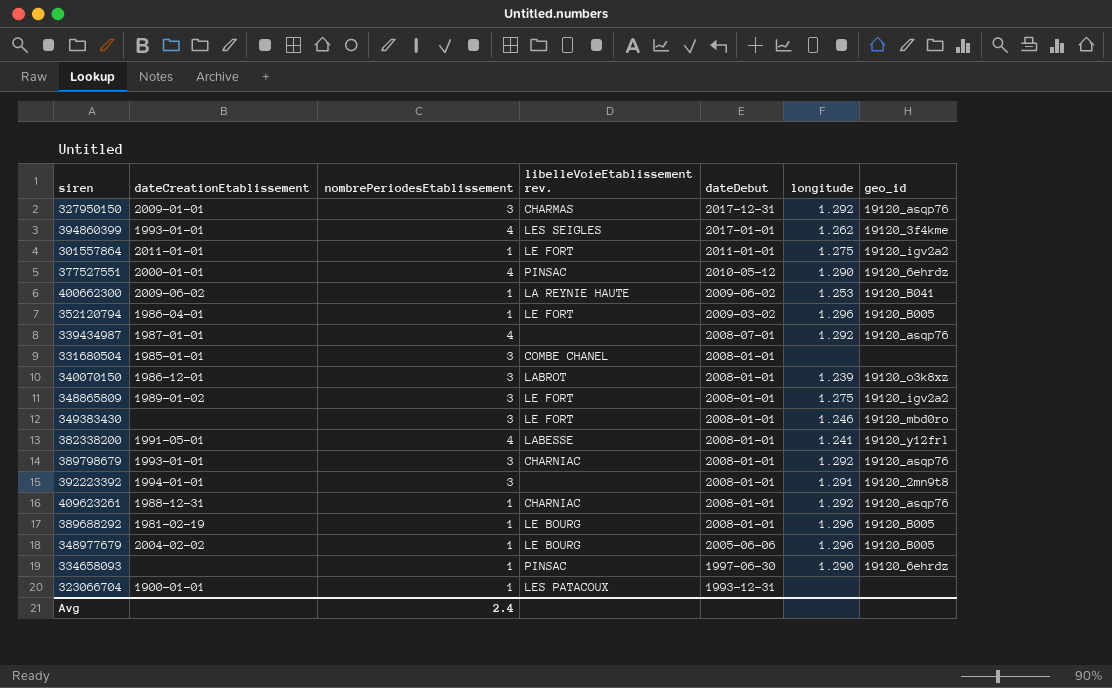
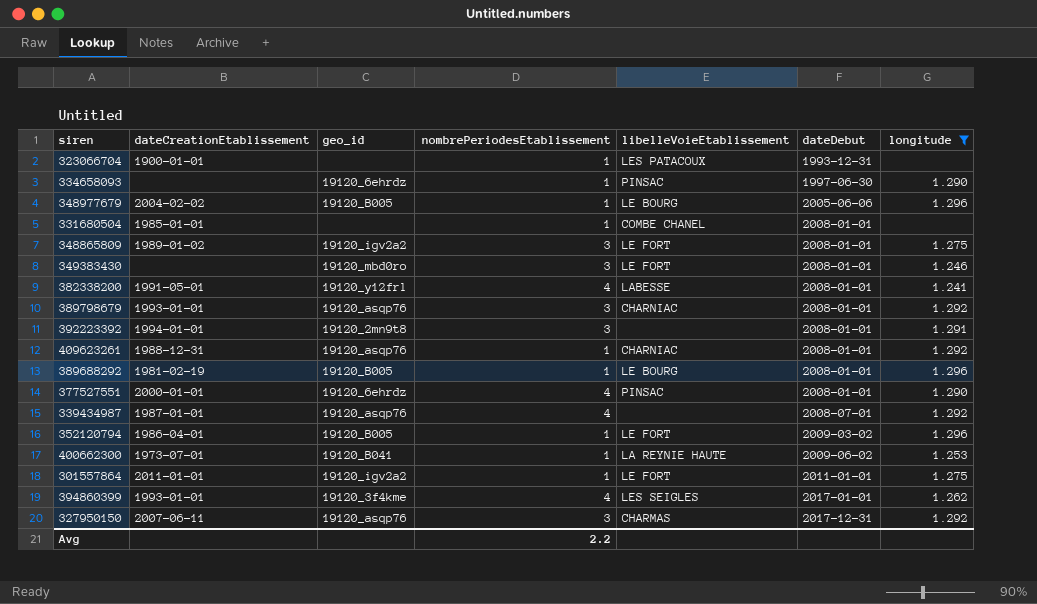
filter: none -> longitude != 1.239
row order: dateDebut descending -> dateDebut ascending
column geo_id | position: 7 -> 3
column name: libelleVoieEtablissement rev. -> libelleVoieEtablissement
331680504 | nombrePeriodesEtablissement: 3 -> 1
377527551 | dateDebut: 2010-05-12 -> 2008-01-01
400662300 | dateCreationEtablissement: 2009-06-02 -> 1973-07-01
327950150 | dateCreationEtablissement: 2009-01-01 -> 2007-06-11
Avg | nombrePeriodesEtablissement: 2.4 -> 2.2

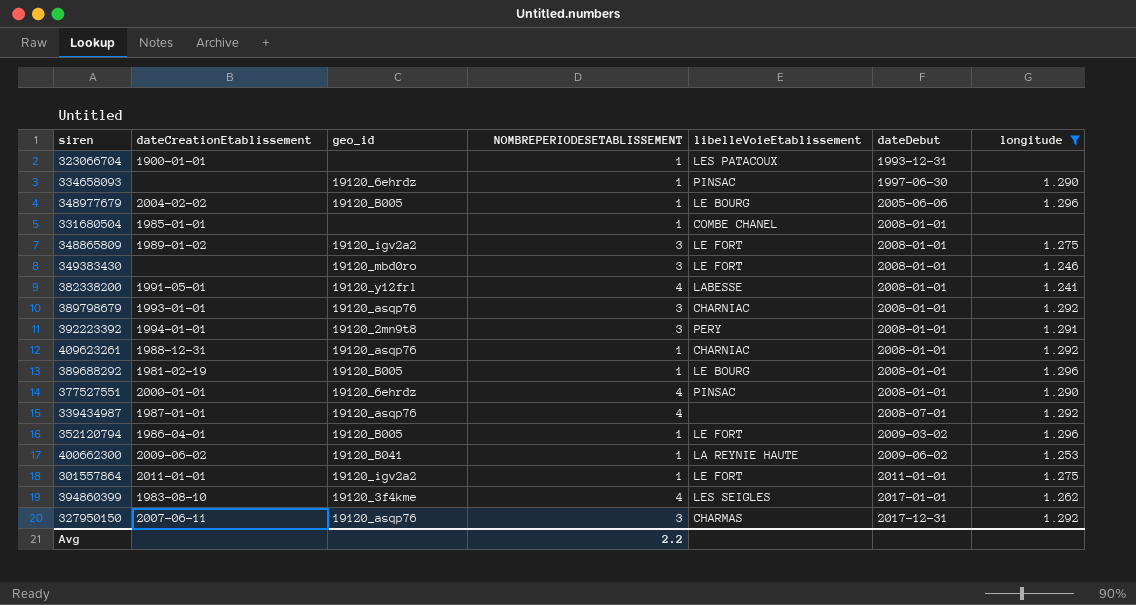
column name: nombrePeriodesEtablissement -> NOMBREPERIODESETABLISSEMENT
392223392 | libelleVoieEtablissement: none -> PERY
400662300 | dateCreationEtablissement: 1973-07-01 -> 2009-06-02
394860399 | dateCreationEtablissement: 1993-01-01 -> 1983-08-10

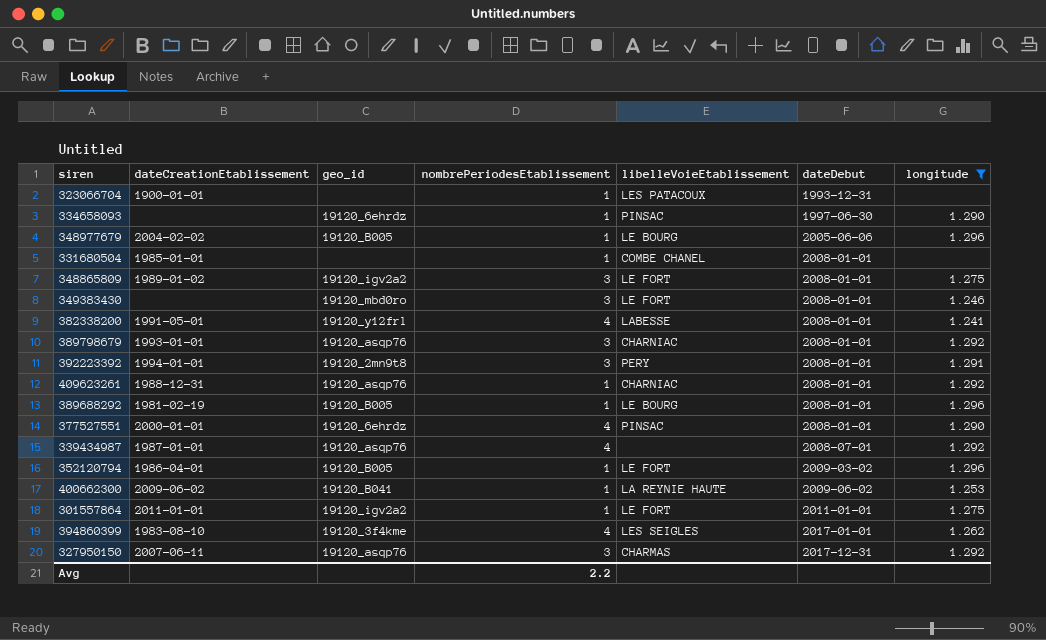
column name: NOMBREPERIODESETABLISSEMENT -> nombrePeriodesEtablissement

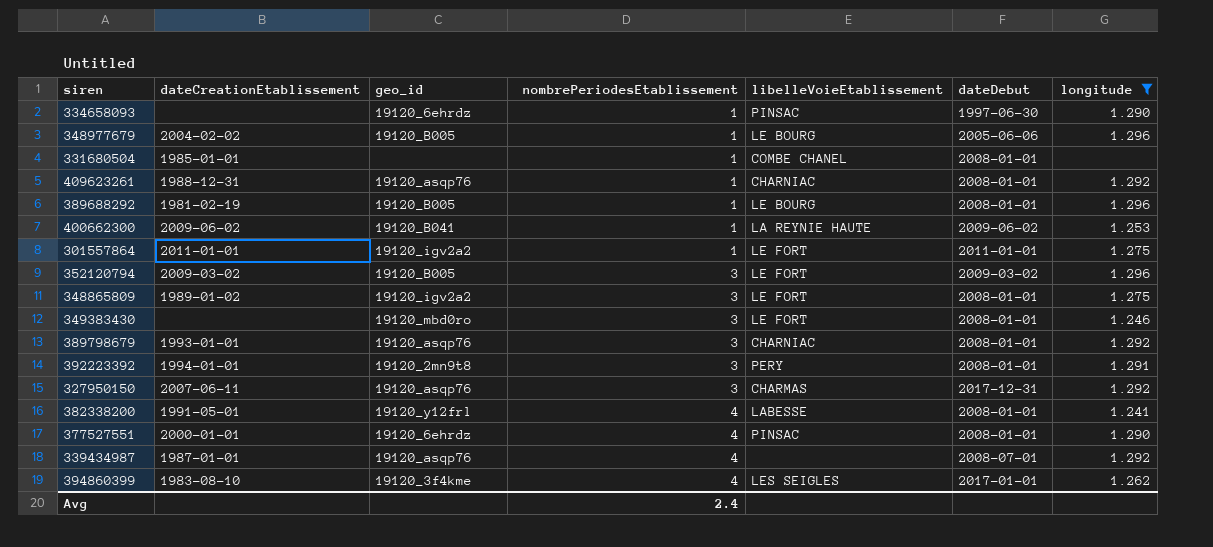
row order: dateDebut ascending -> nombrePeriodesEtablissement ascending
row 323066704: 1900-01-01 | none | 1 | LES PATACOUX | 1993-12-31 | none -> none
352120794 | dateCreationEtablissement: 1986-04-01 -> 2009-03-02
352120794 | nombrePeriodesEtablissement: 1 -> 3
Avg | nombrePeriodesEtablissement: 2.2 -> 2.4

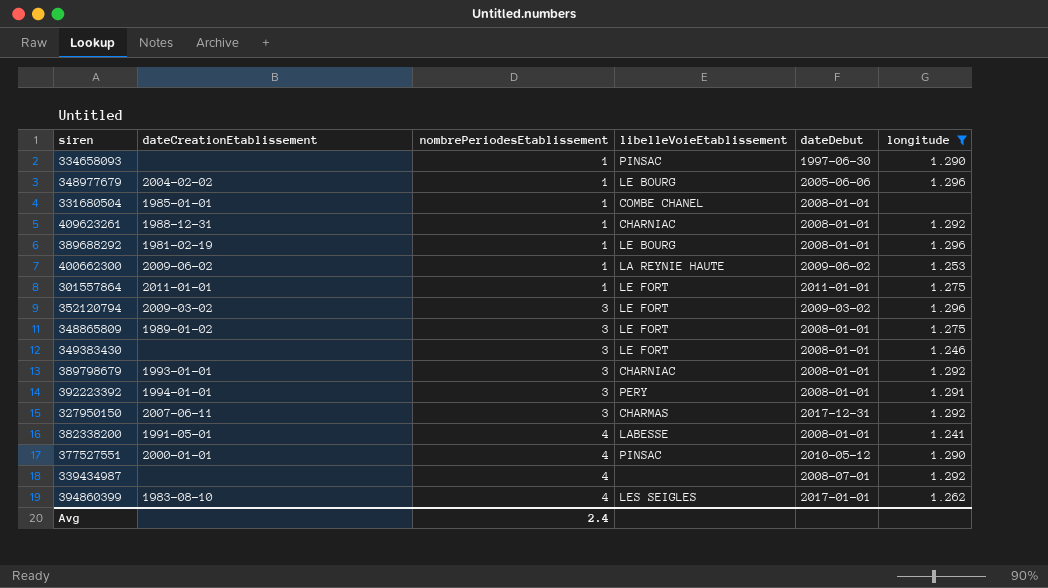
column geo_id | position: 3 -> none
377527551 | dateDebut: 2008-01-01 -> 2010-05-12
339434987 | dateCreationEtablissement: 1987-01-01 -> none

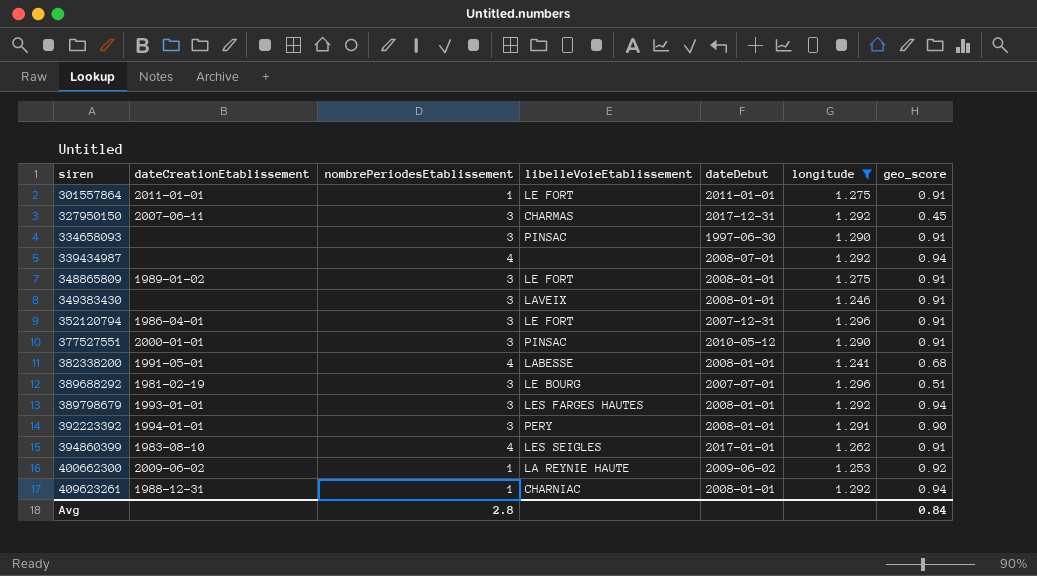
row order: nombrePeriodesEtablissement ascending -> siren ascending
column geo_score | position: none -> 7
row 348977679: 2004-02-02 | 1 | LE BOURG | 2005-06-06 | 1.296 -> none
row 331680504: 1985-01-01 | 1 | COMBE CHANEL | 2008-01-01 | none -> none
334658093 | nombrePeriodesEtablissement: 1 -> 3
349383430 | libelleVoieEtablissement: LE FORT -> LAVEIX
352120794 | dateCreationEtablissement: 2009-03-02 -> 1986-04-01
352120794 | dateDebut: 2009-03-02 -> 2007-12-31
377527551 | nombrePeriodesEtablissement: 4 -> 3
389688292 | nombrePeriodesEtablissement: 1 -> 3
389688292 | dateDebut: 2008-01-01 -> 2007-07-01
389798679 | libelleVoieEtablissement: CHARNIAC -> LES FARGES HAUTES
Avg | nombrePeriodesEtablissement: 2.4 -> 2.8

